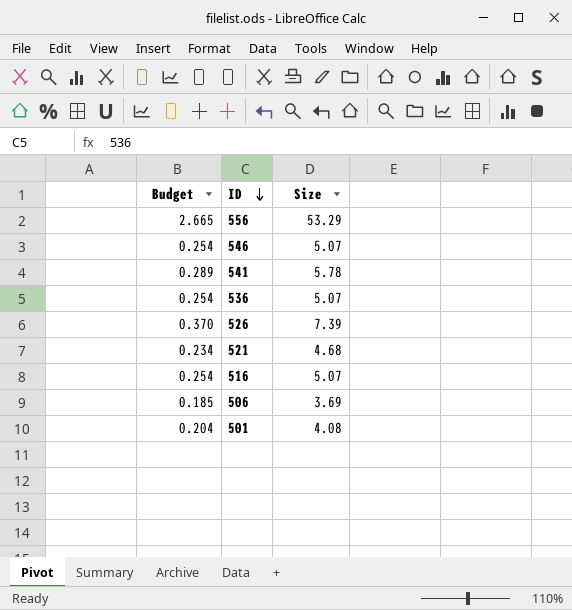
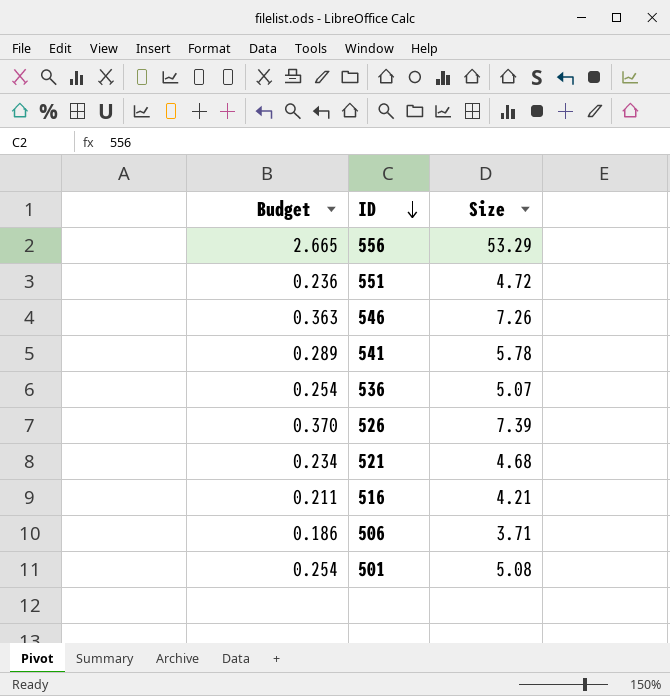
row 551: none -> 0.236 | 4.72
546 | Budget: 0.254 -> 0.363
546 | Size: 5.07 -> 7.26
516 | Budget: 0.254 -> 0.211
516 | Size: 5.07 -> 4.21
506 | Budget: 0.185 -> 0.186
506 | Size: 3.69 -> 3.71
501 | Budget: 0.204 -> 0.254
501 | Size: 4.08 -> 5.08

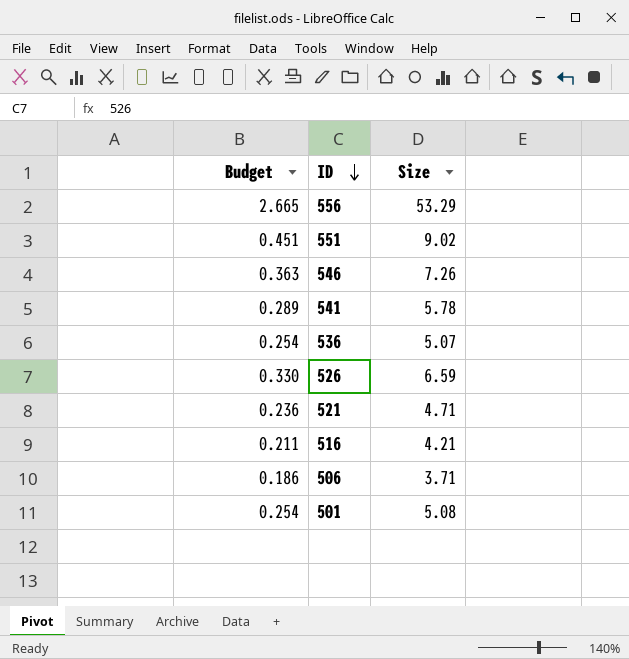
551 | Budget: 0.236 -> 0.451
551 | Size: 4.72 -> 9.02
526 | Budget: 0.370 -> 0.330
526 | Size: 7.39 -> 6.59
521 | Budget: 0.234 -> 0.236
521 | Size: 4.68 -> 4.71

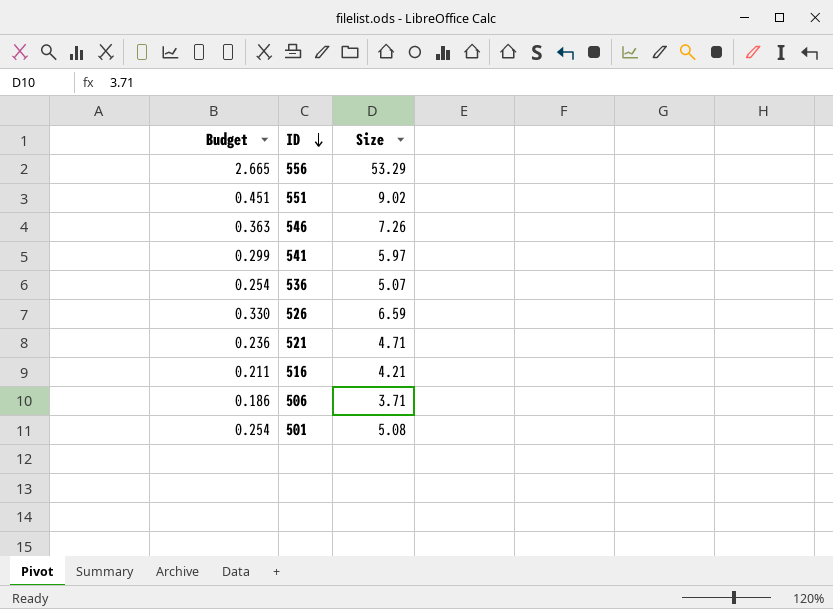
541 | Budget: 0.289 -> 0.299
541 | Size: 5.78 -> 5.97

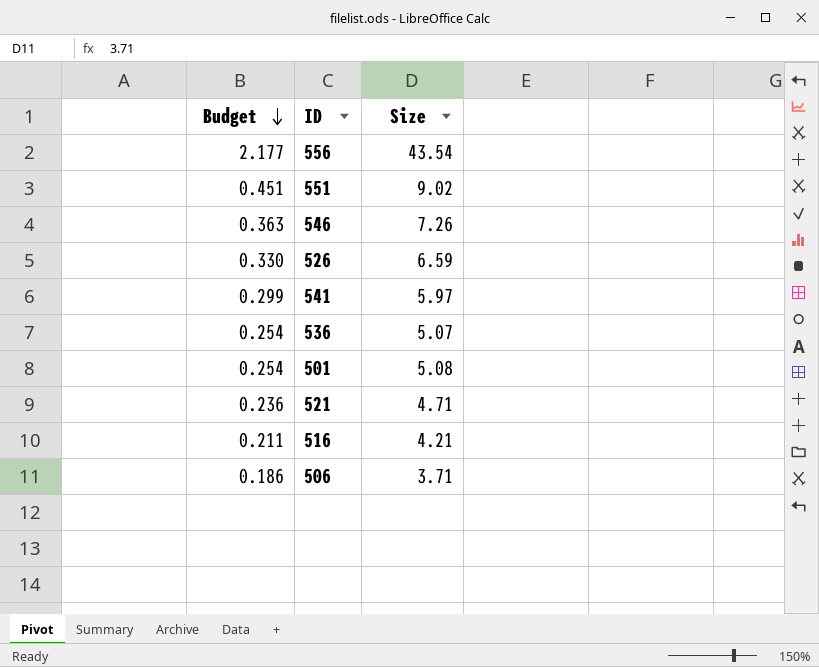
row order: ID descending -> Budget descending
556 | Budget: 2.665 -> 2.177
556 | Size: 53.29 -> 43.54

